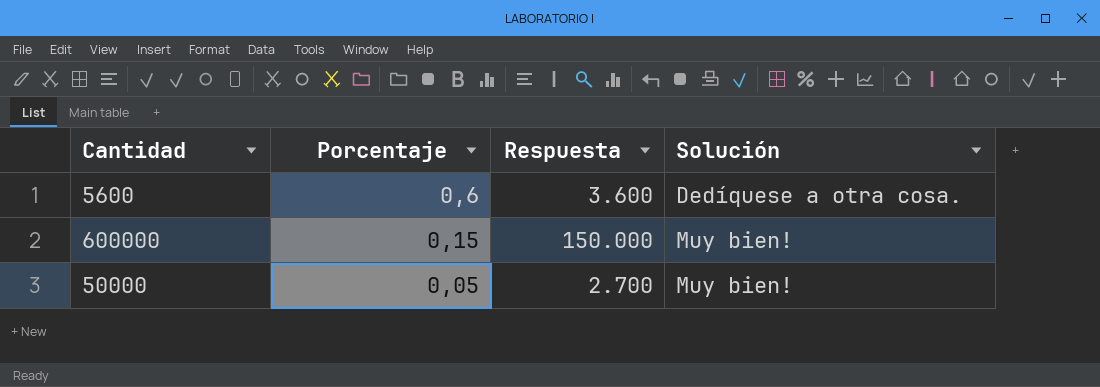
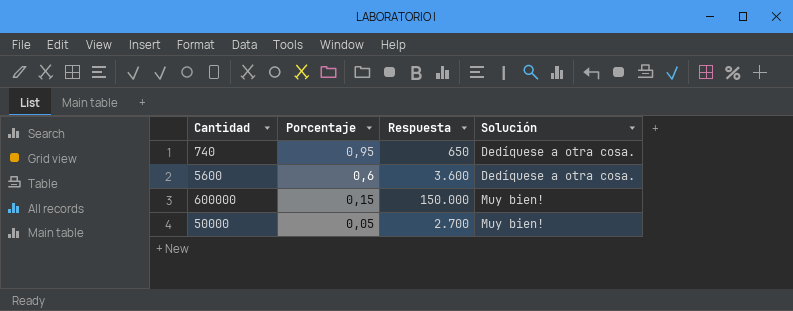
row 740: none -> 0,95 | 650 | Dedíquese a otra cosa.

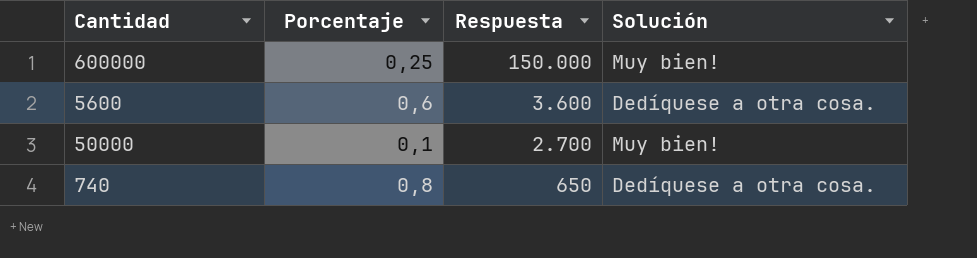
row order: Porcentaje descending -> Respuesta descending
600000 | Porcentaje: 0,15 -> 0,25
50000 | Porcentaje: 0,05 -> 0,1
740 | Porcentaje: 0,95 -> 0,8

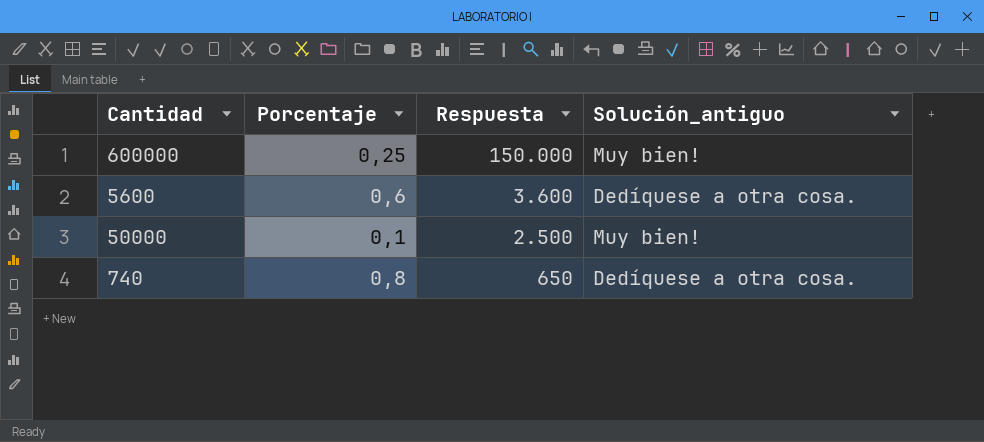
column name: Solución -> Solución_antiguo
50000 | Respuesta: 2.700 -> 2.500

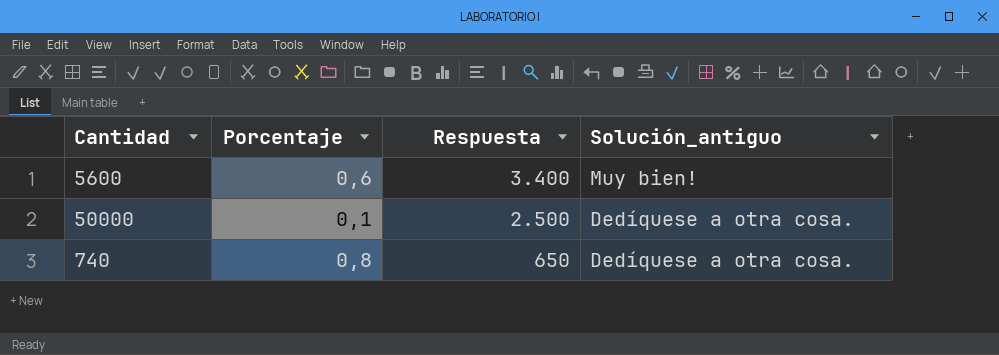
row 600000: 0,25 | 150.000 | Muy bien! -> none
5600 | Respuesta: 3.600 -> 3.400
5600 | Solución_antiguo: Dedíquese a otra cosa. -> Muy bien!
50000 | Solución_antiguo: Muy bien! -> Dedíquese a otra cosa.

